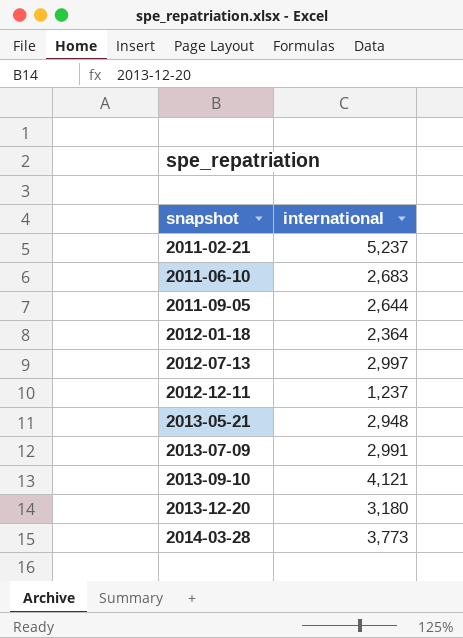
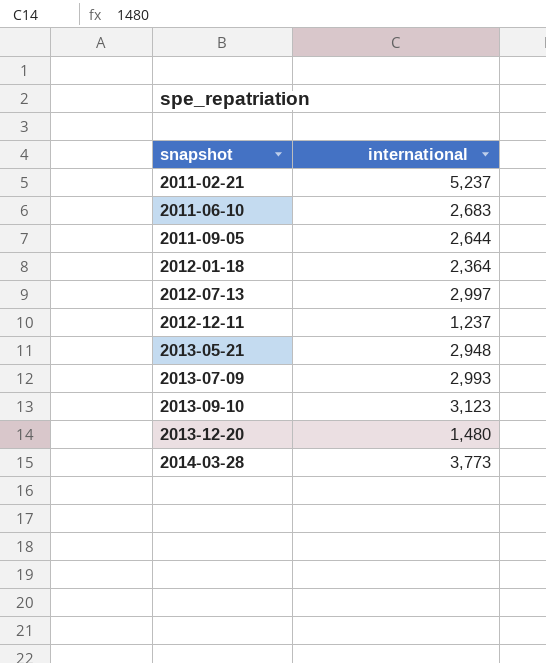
2013-07-09 | international: 2,991 -> 2,993
2013-09-10 | international: 4,121 -> 3,123
2013-12-20 | international: 3,180 -> 1,480

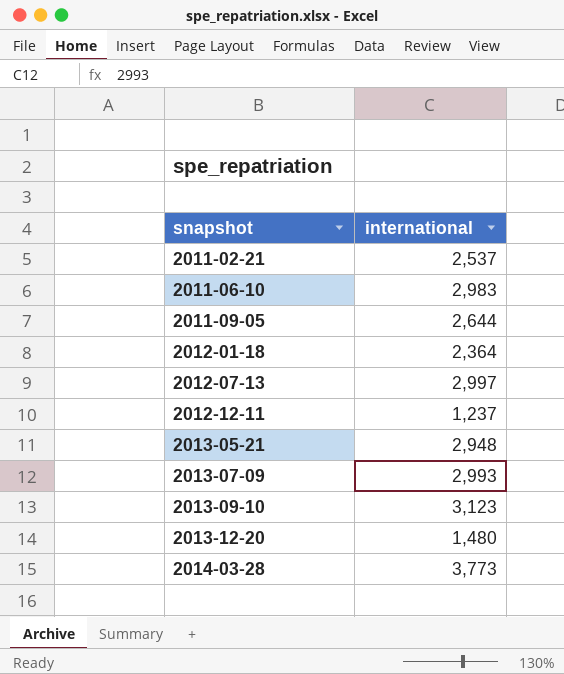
2011-02-21 | international: 5,237 -> 2,537
2011-06-10 | international: 2,683 -> 2,983

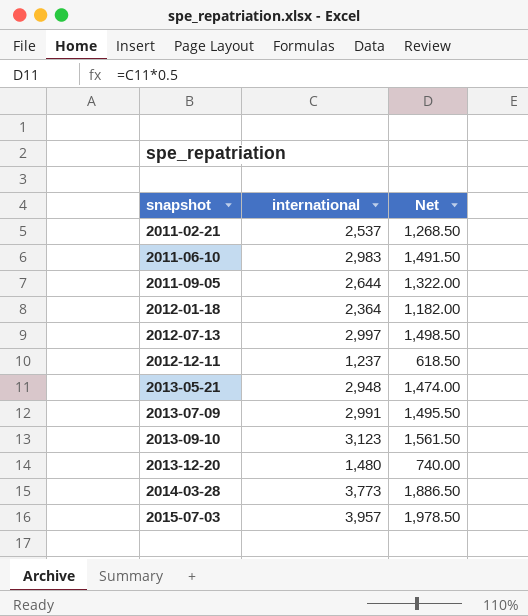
column Net | formula: none -> [international] * 0.5
2013-07-09 | international: 2,993 -> 2,991
row 2015-07-03: none -> 3,957 | 1,978.50

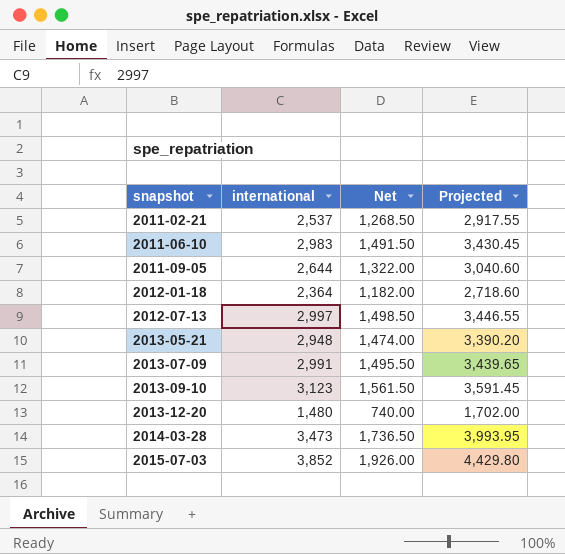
column Projected | formula: none -> [international] * 1.15
row 2012-12-11: 1,237 | 618.50 -> none
2014-03-28 | international: 3,773 -> 3,473
2014-03-28 | Net: 1,886.50 -> 1,736.50
2015-07-03 | international: 3,957 -> 3,852
2015-07-03 | Net: 1,978.50 -> 1,926.00

